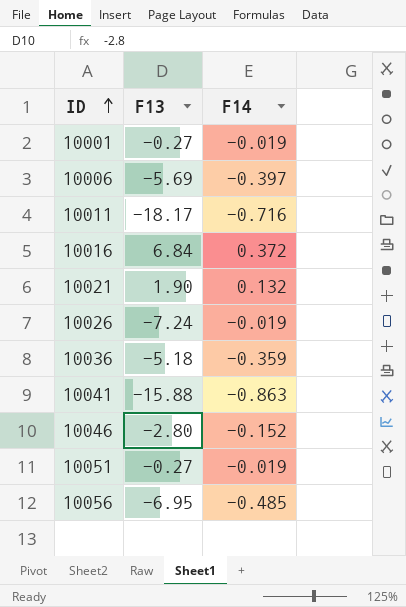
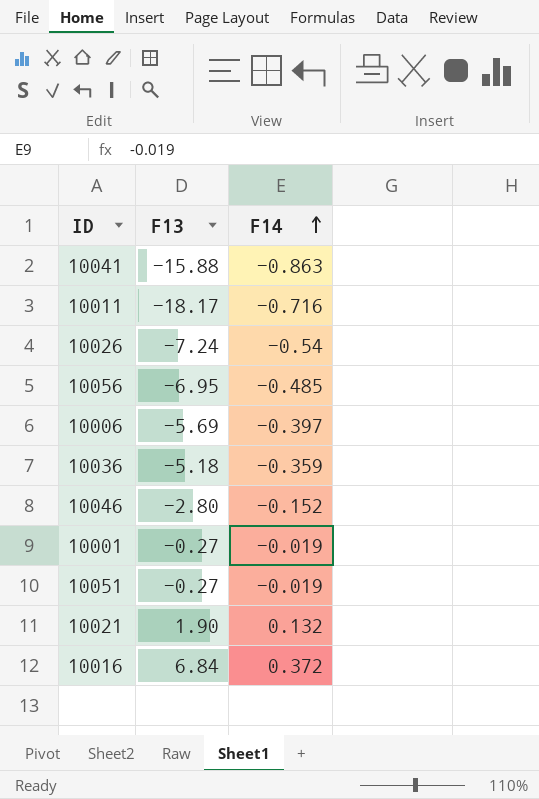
row order: ID ascending -> F14 ascending
10026 | F14: -0.019 -> -0.54

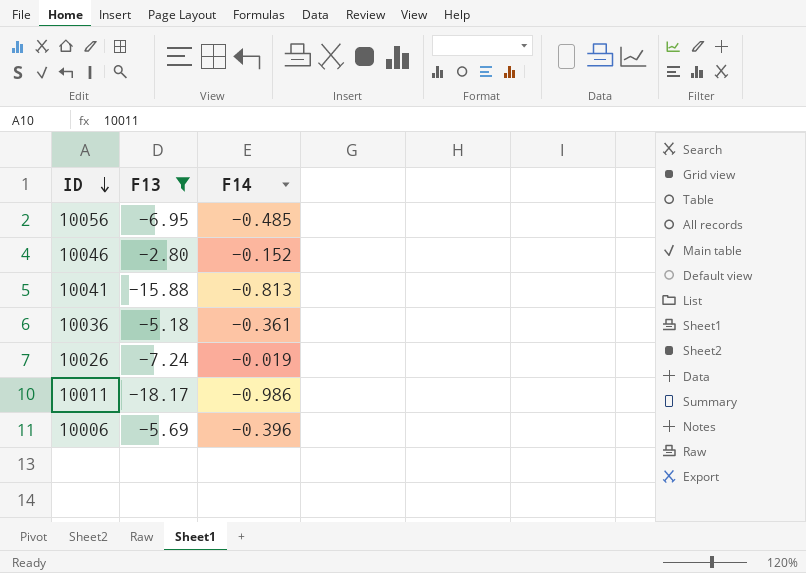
filter: none -> F13 <= -2.80
row order: F14 ascending -> ID descending
10041 | F14: -0.863 -> -0.813
10036 | F14: -0.359 -> -0.361
10026 | F14: -0.54 -> -0.019
10011 | F14: -0.716 -> -0.986
10006 | F14: -0.397 -> -0.396

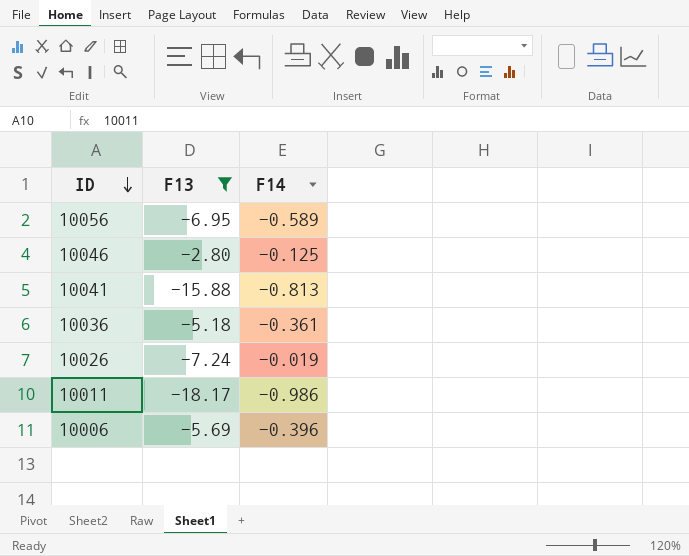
10056 | F14: -0.485 -> -0.589
10046 | F14: -0.152 -> -0.125

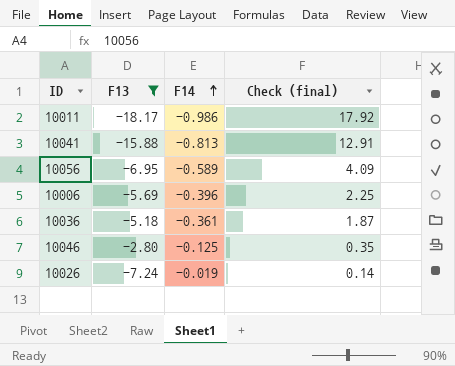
row order: ID descending -> F14 ascending
column Check (final) | formula: none -> [F13] * [F14]

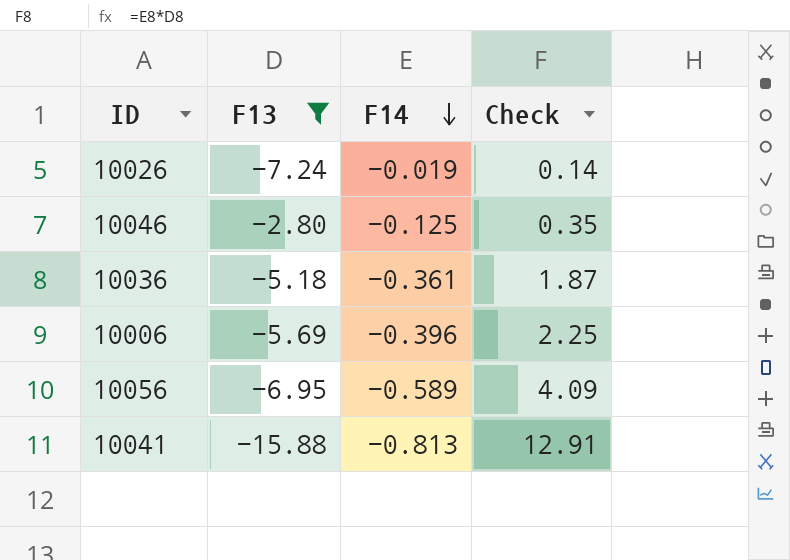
row order: F14 ascending -> F14 descending
column name: Check (final) -> Check
row 10011: -18.17 | -0.986 | 17.92 -> none

